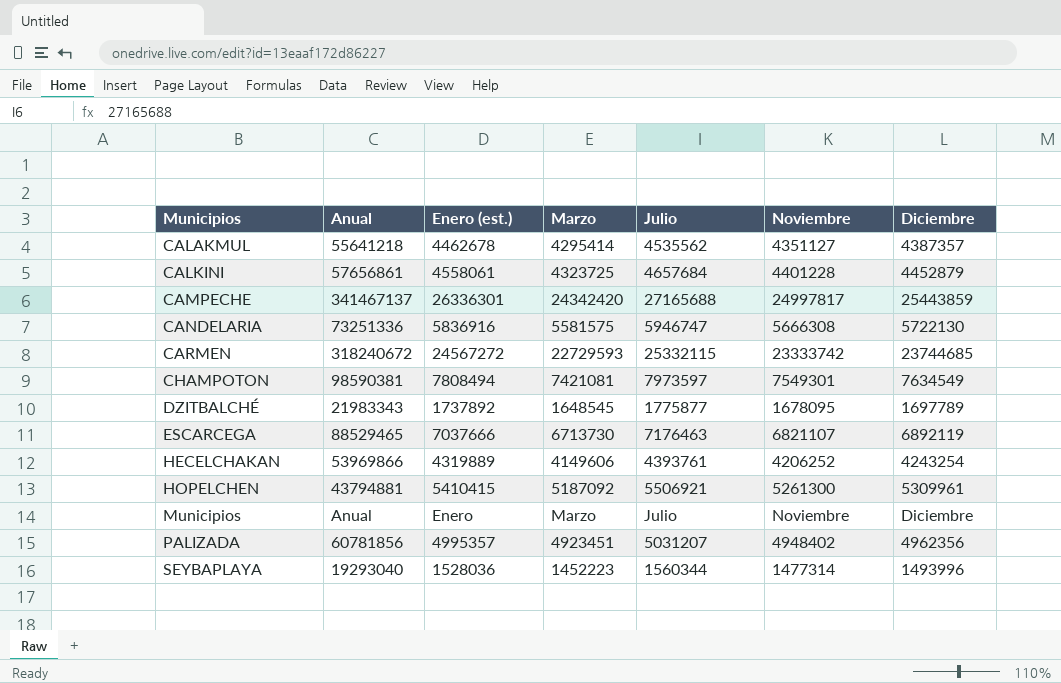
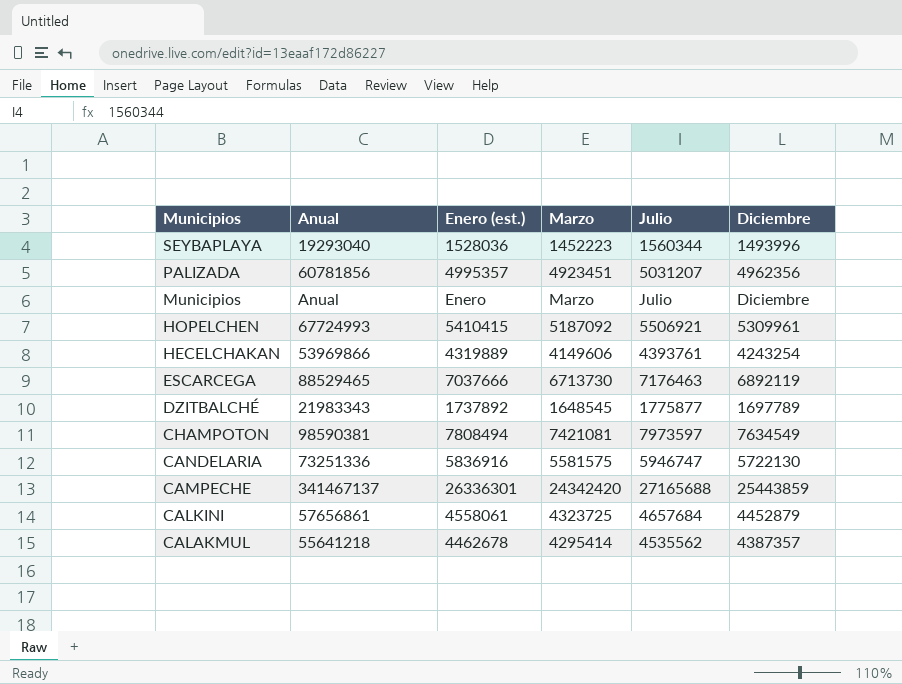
row order: Municipios ascending -> Municipios descending
column Noviembre | position: 6 -> none
row CARMEN: 318240672 | 24567272 | 22729593 | 25332115 | 23333742 | 23744685 -> none
HOPELCHEN | Anual: 43794881 -> 67724993

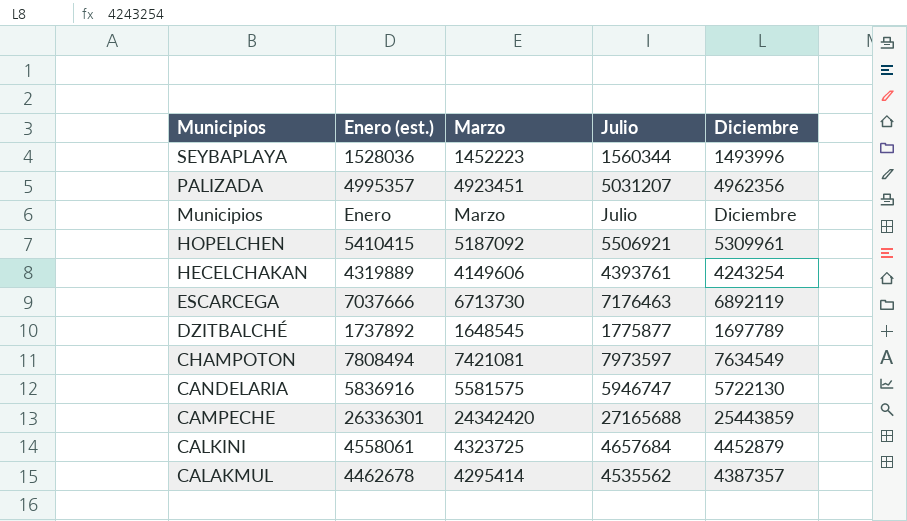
column Anual | position: 2 -> none

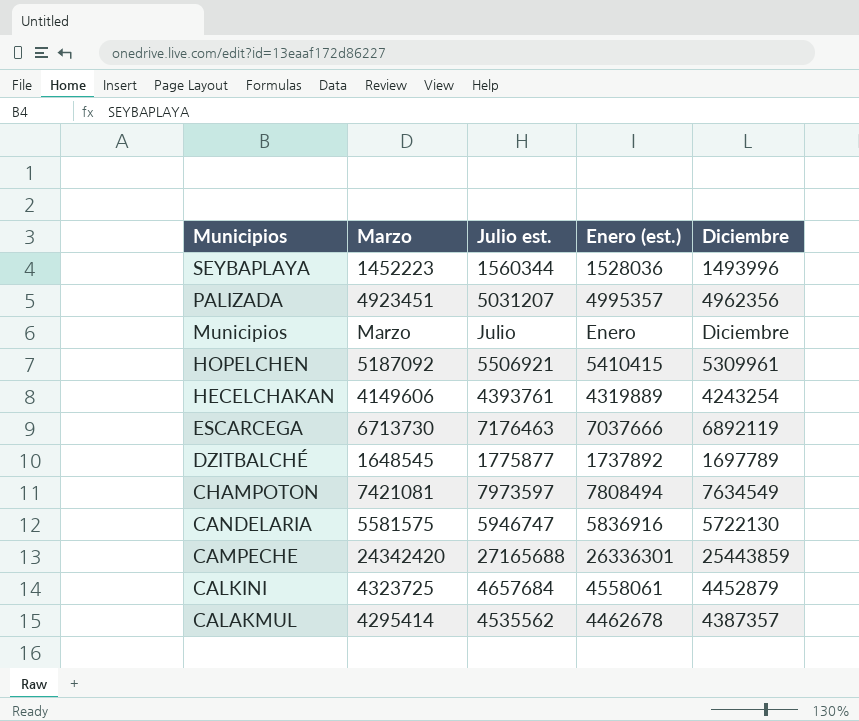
column name: Julio -> Julio est.
column Enero (est.) | position: 2 -> 4

